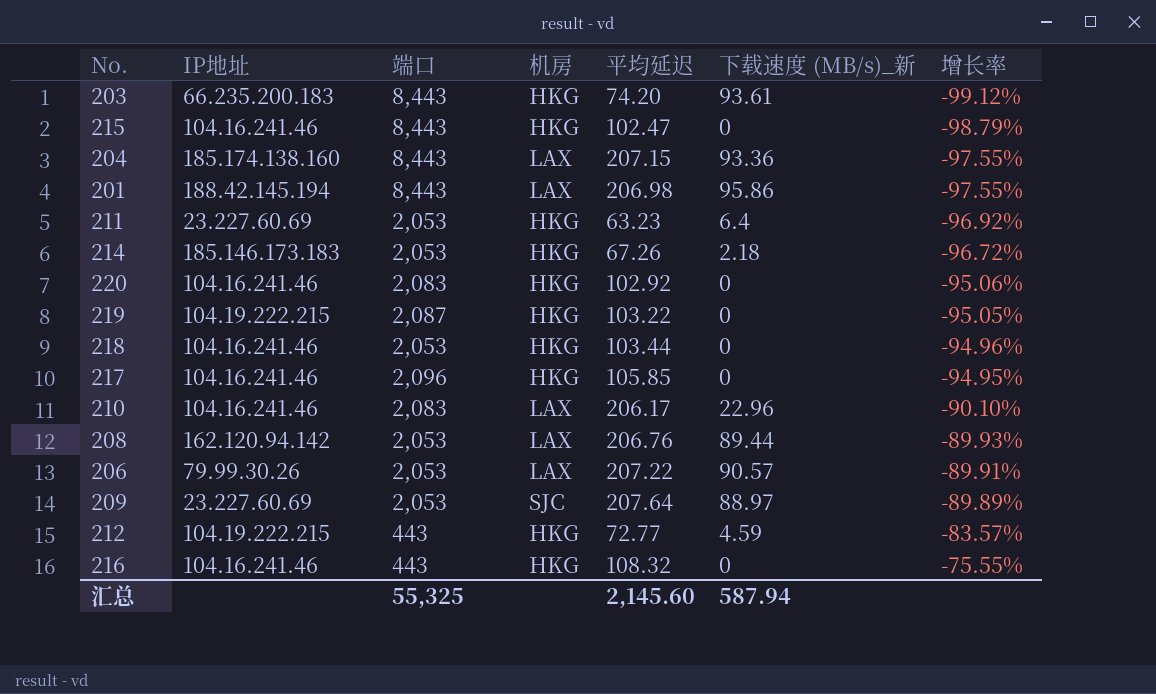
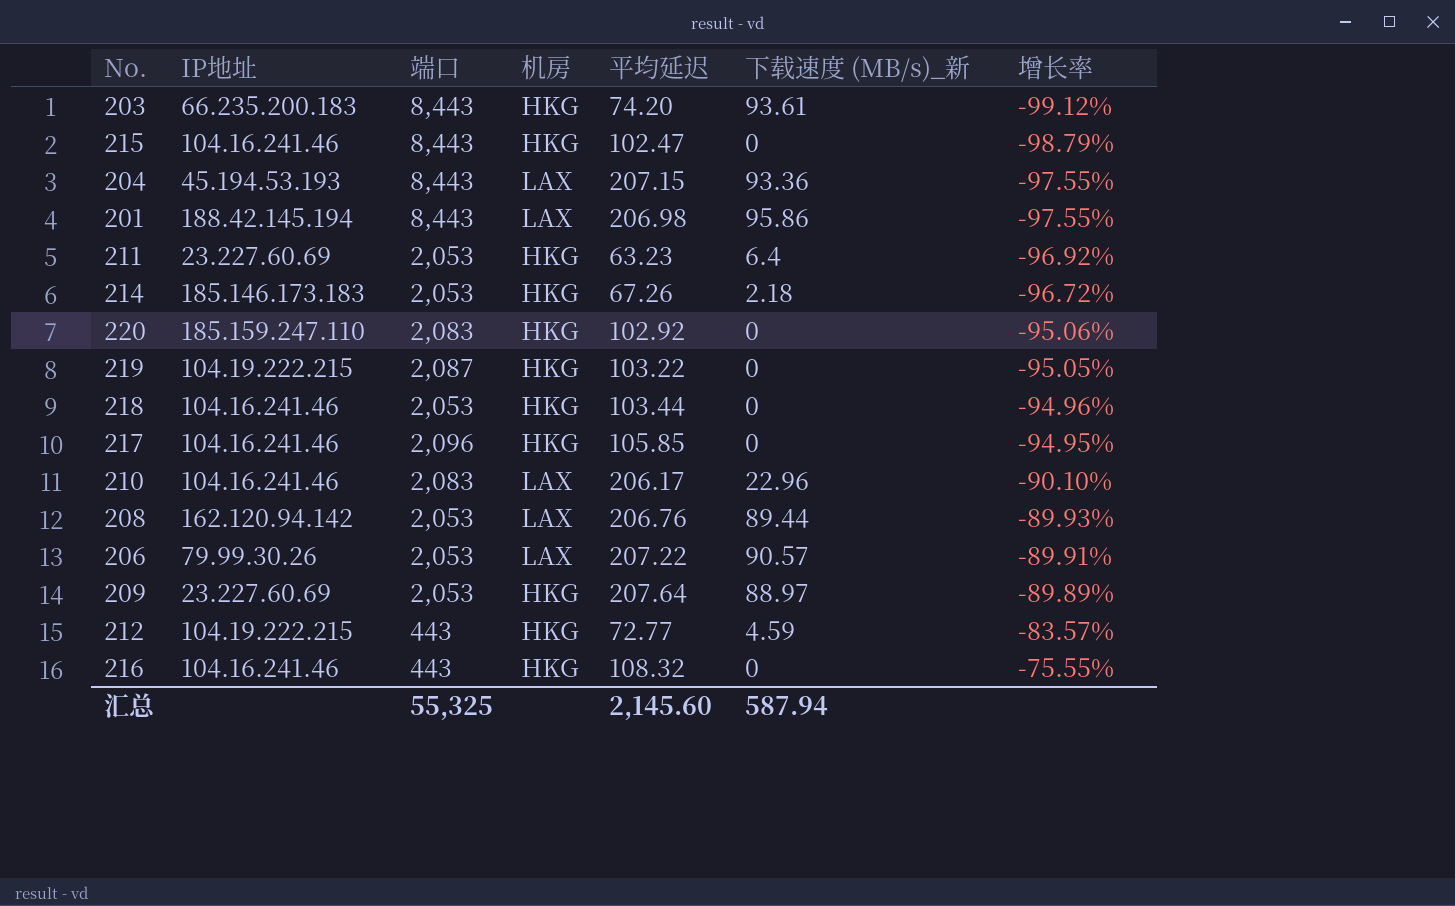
204 | IP地址: 185.174.138.160 -> 45.194.53.193
220 | IP地址: 104.16.241.46 -> 185.159.247.110
209 | 机房: SJC -> HKG

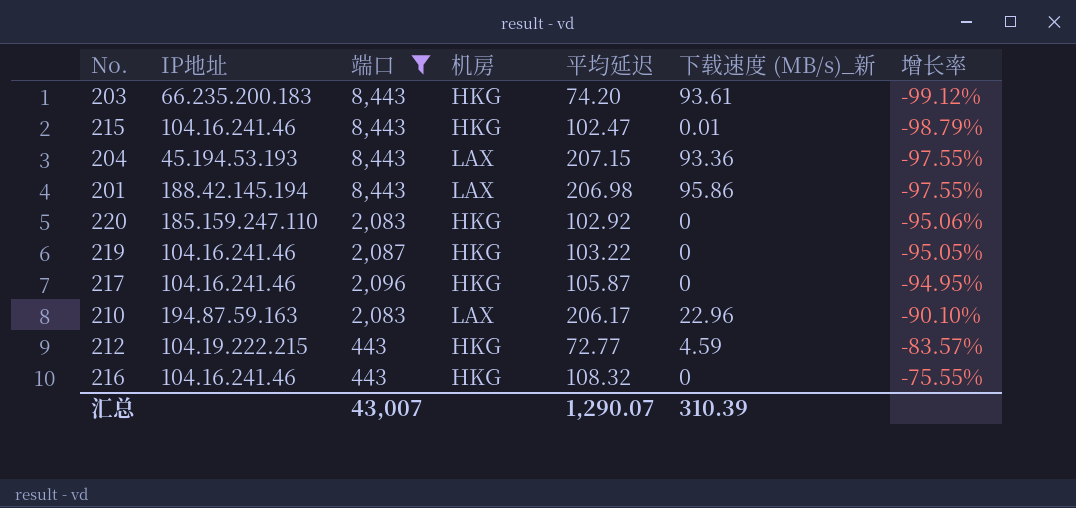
filter: none -> 端口 != 2,053
215 | 下载速度 (MB/s)_新: 0 -> 0.01
219 | IP地址: 104.19.222.215 -> 104.16.241.46
217 | 平均延迟: 105.85 -> 105.87
210 | IP地址: 104.16.241.46 -> 194.87.59.163
汇总 | 端口: 55,325 -> 43,007
汇总 | 平均延迟: 2,145.60 -> 1,290.07
汇总 | 下载速度 (MB/s)_新: 587.94 -> 310.39

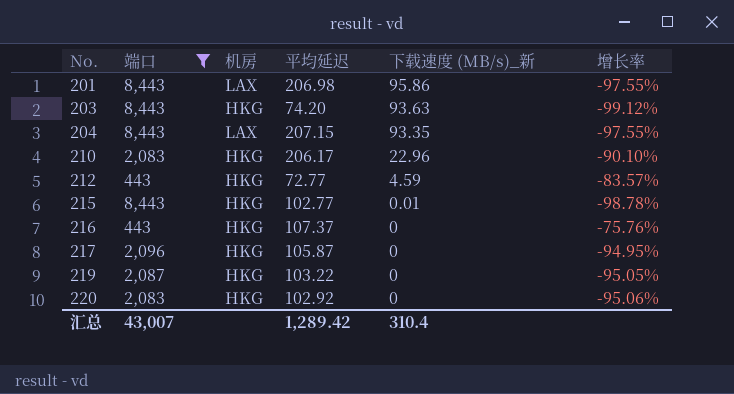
row order: 增长率 ascending -> No. ascending
column IP地址 | position: 2 -> none
203 | 下载速度 (MB/s)_新: 93.61 -> 93.63
204 | 下载速度 (MB/s)_新: 93.36 -> 93.35
210 | 机房: LAX -> HKG
215 | 平均延迟: 102.47 -> 102.77
215 | 增长率: -98.79% -> -98.78%
216 | 平均延迟: 108.32 -> 107.37
216 | 增长率: -75.55% -> -75.76%
汇总 | 平均延迟: 1,290.07 -> 1,289.42
汇总 | 下载速度 (MB/s)_新: 310.39 -> 310.4

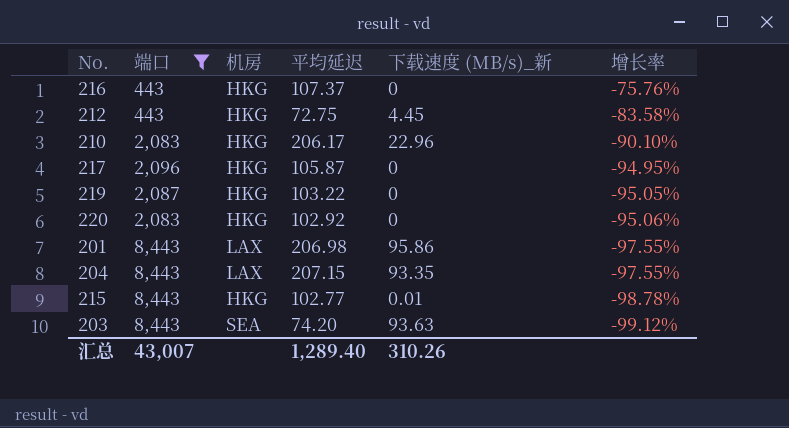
row order: No. ascending -> 增长率 descending
212 | 平均延迟: 72.77 -> 72.75
212 | 下载速度 (MB/s)_新: 4.59 -> 4.45
212 | 增长率: -83.57% -> -83.58%
203 | 机房: HKG -> SEA
汇总 | 平均延迟: 1,289.42 -> 1,289.40
汇总 | 下载速度 (MB/s)_新: 310.4 -> 310.26

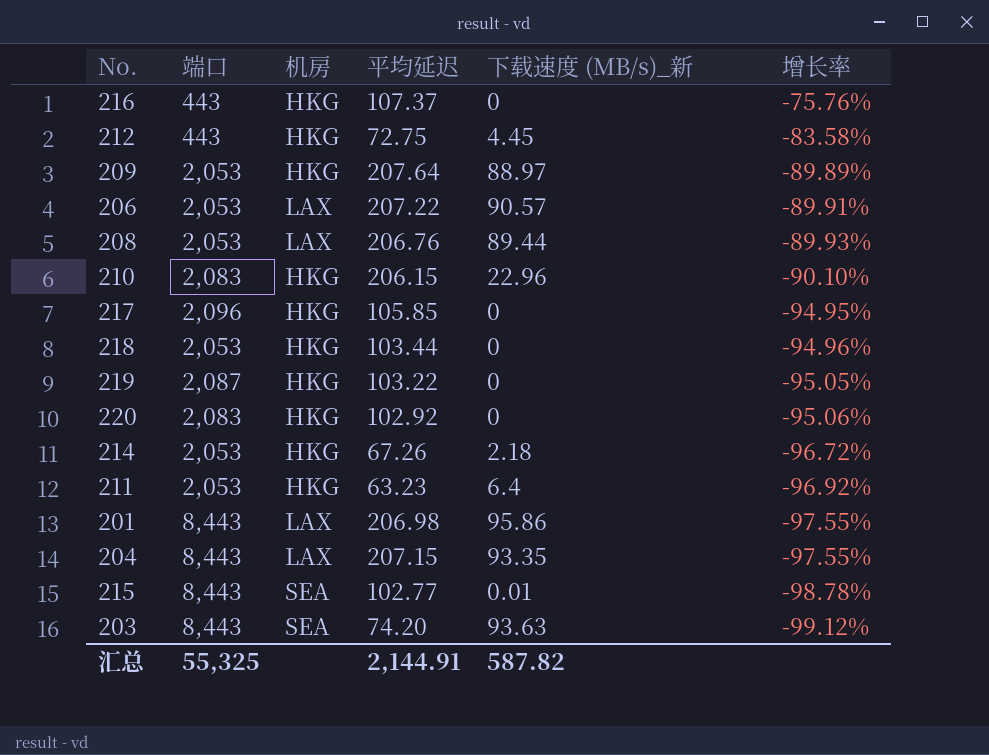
filter: 端口 != 2,053 -> none
210 | 平均延迟: 206.17 -> 206.15
217 | 平均延迟: 105.87 -> 105.85
215 | 机房: HKG -> SEA
汇总 | 端口: 43,007 -> 55,325
汇总 | 平均延迟: 1,289.40 -> 2,144.91
汇总 | 下载速度 (MB/s)_新: 310.26 -> 587.82

